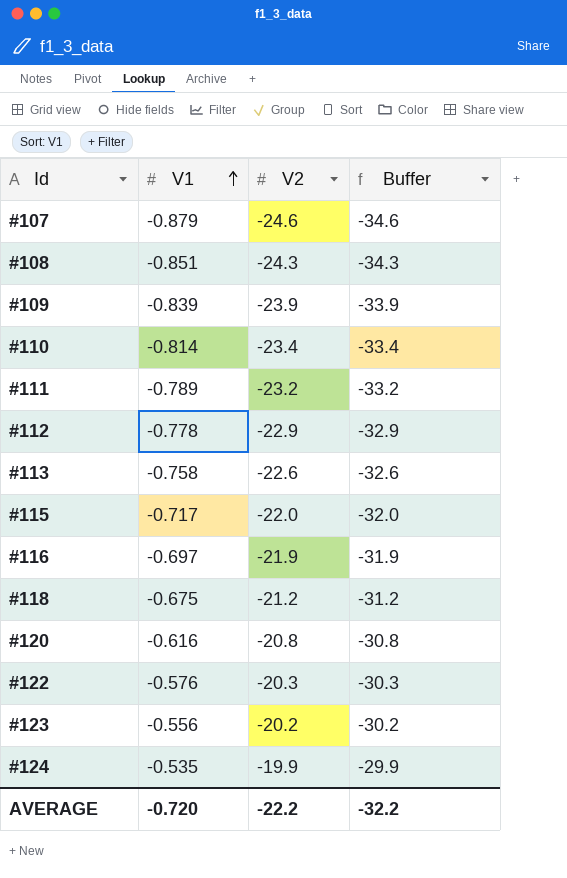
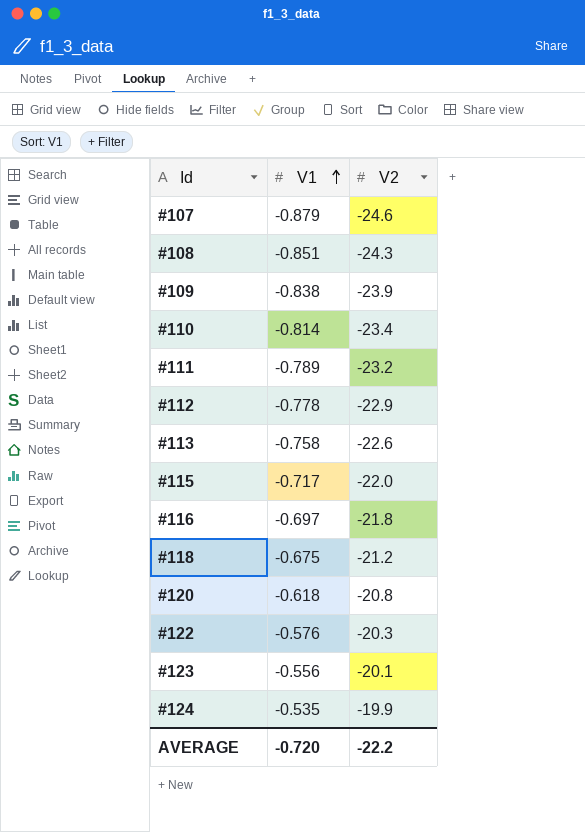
column Buffer | formula: [V2] - 10 -> none
#109 | V1: -0.839 -> -0.838
#116 | V2: -21.9 -> -21.8
#120 | V1: -0.616 -> -0.618
#123 | V2: -20.2 -> -20.1

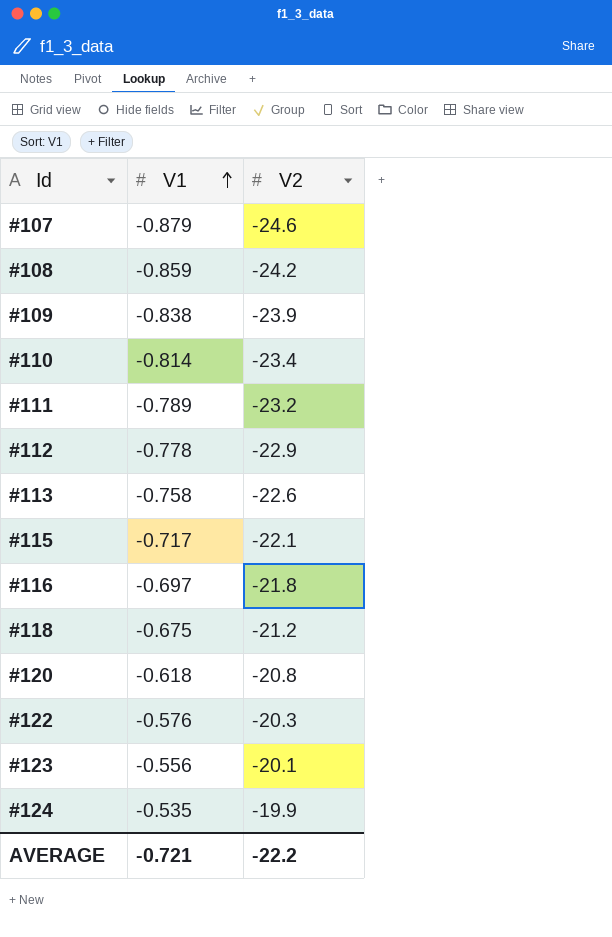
#108 | V1: -0.851 -> -0.859
#108 | V2: -24.3 -> -24.2
#115 | V2: -22.0 -> -22.1
AVERAGE | V1: -0.720 -> -0.721

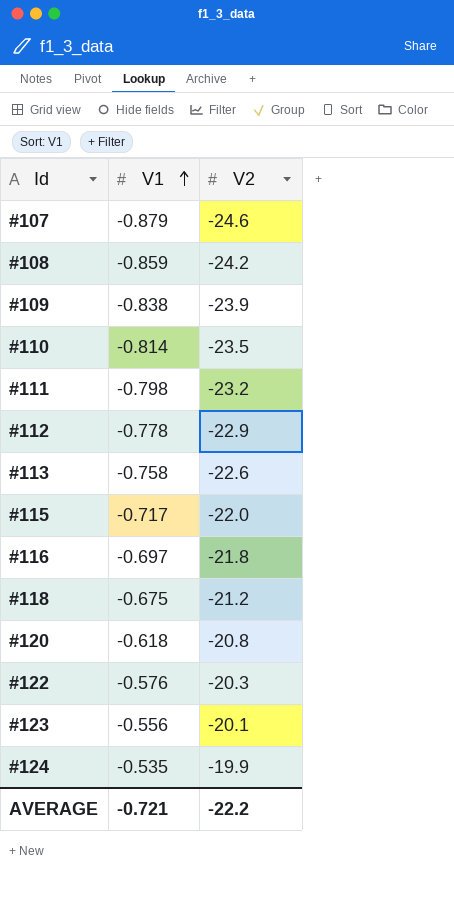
#110 | V2: -23.4 -> -23.5
#111 | V1: -0.789 -> -0.798
#115 | V2: -22.1 -> -22.0

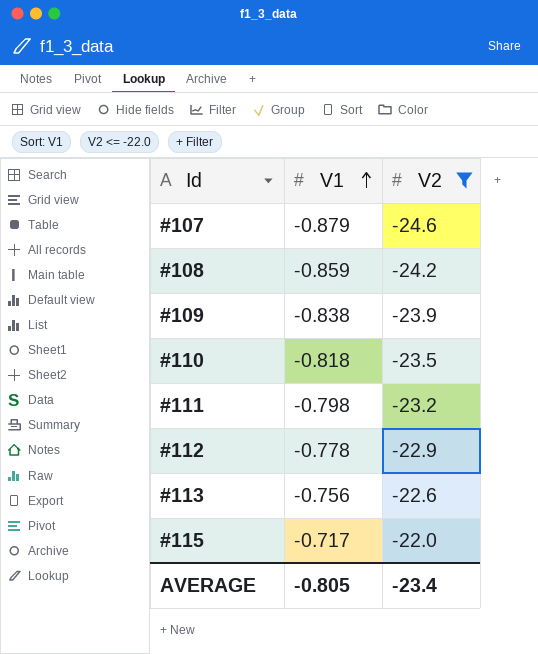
filter: none -> V2 <= -22.0
#110 | V1: -0.814 -> -0.818
#113 | V1: -0.758 -> -0.756
AVERAGE | V1: -0.721 -> -0.805
AVERAGE | V2: -22.2 -> -23.4

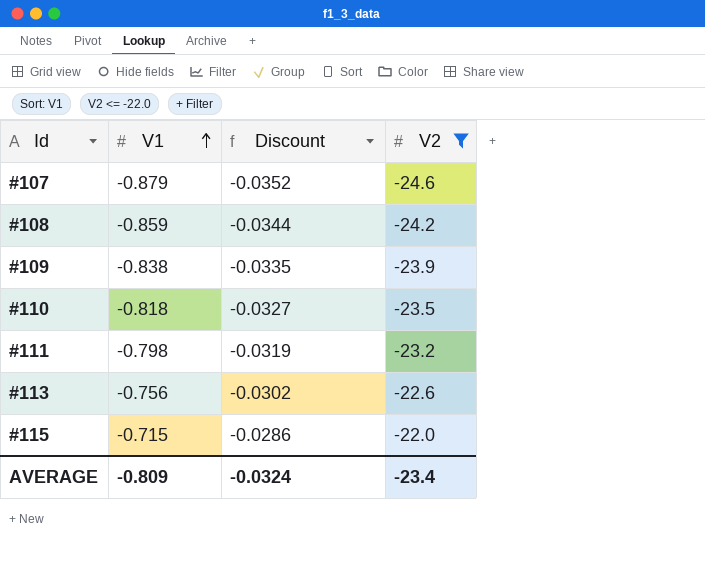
column Discount | formula: none -> [V1] * 0.04
row #112: -0.778 | -22.9 -> none
#115 | V1: -0.717 -> -0.715
AVERAGE | V1: -0.805 -> -0.809

